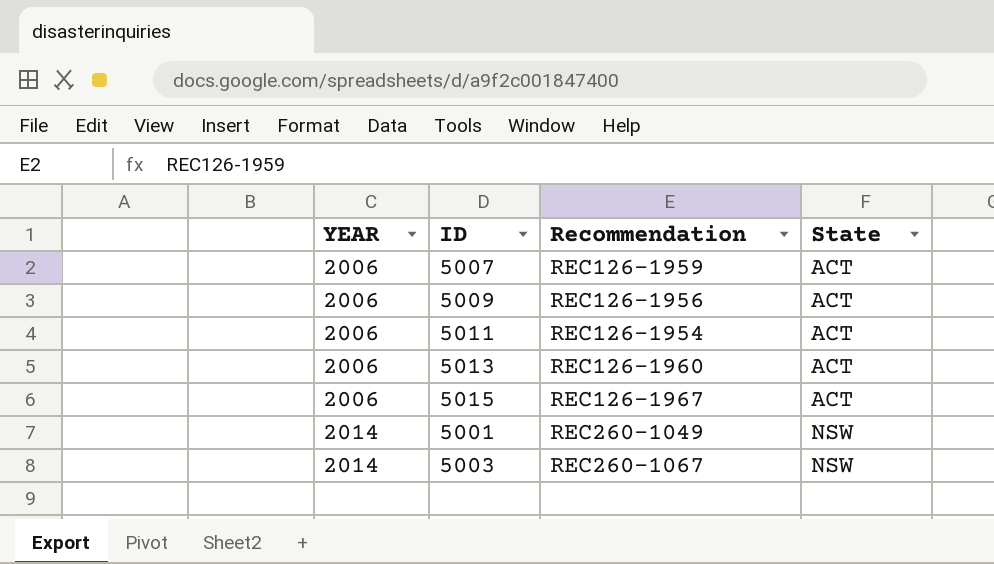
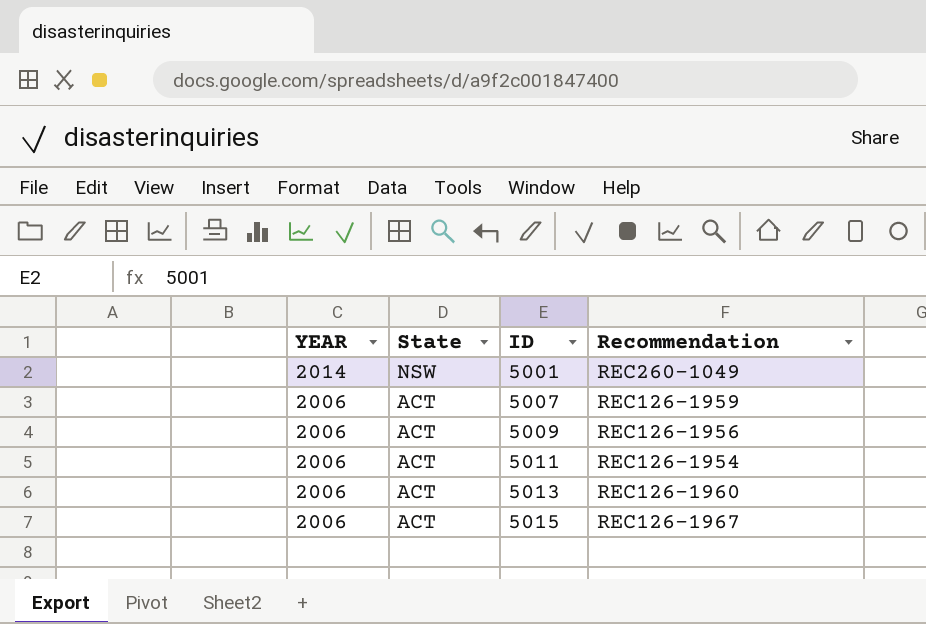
row order: YEAR ascending -> YEAR descending
column State | position: 4 -> 2
row 5003: 2014 | REC260-1067 | NSW -> none

